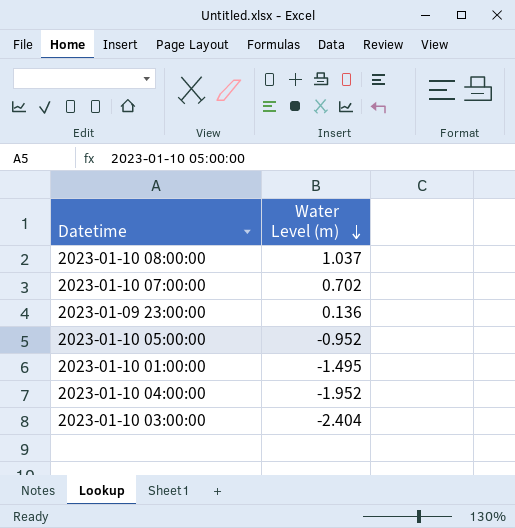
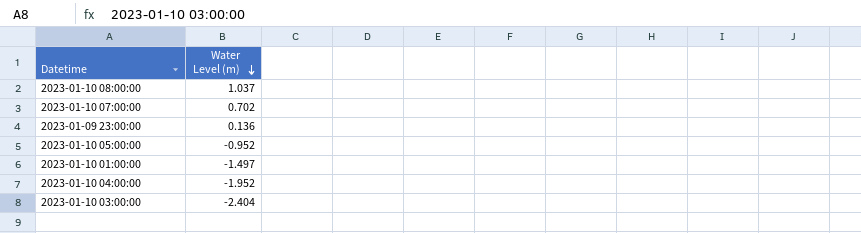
2023-01-10 01:00:00 | Water Level (m): -1.495 -> -1.497

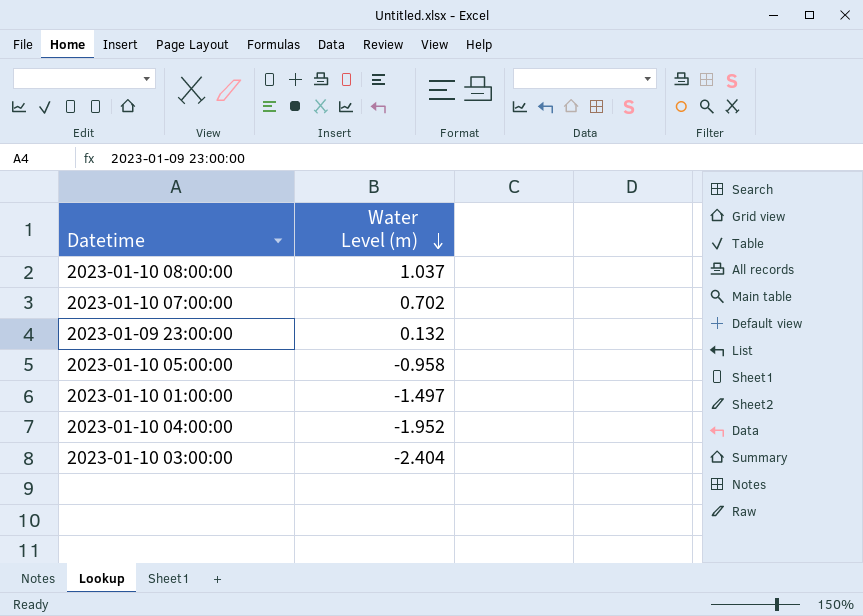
2023-01-09 23:00:00 | Water Level (m): 0.136 -> 0.132
2023-01-10 05:00:00 | Water Level (m): -0.952 -> -0.958

